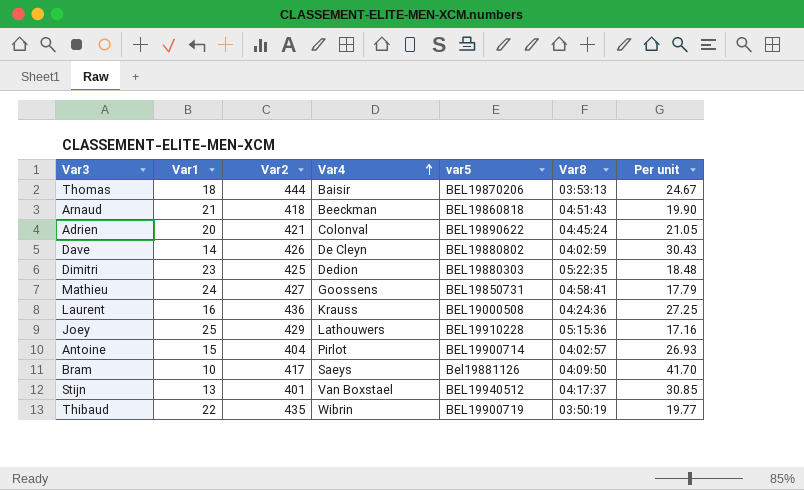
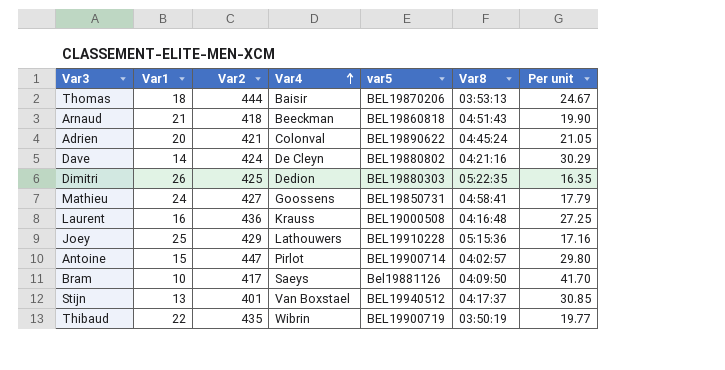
Dave | Var2: 426 -> 424
Dave | Var8: 04:02:59 -> 04:21:16
Dave | Per unit: 30.43 -> 30.29
Dimitri | Var1: 23 -> 26
Dimitri | Per unit: 18.48 -> 16.35
Laurent | Var8: 04:24:36 -> 04:16:48
Antoine | Var2: 404 -> 447
Antoine | Per unit: 26.93 -> 29.80

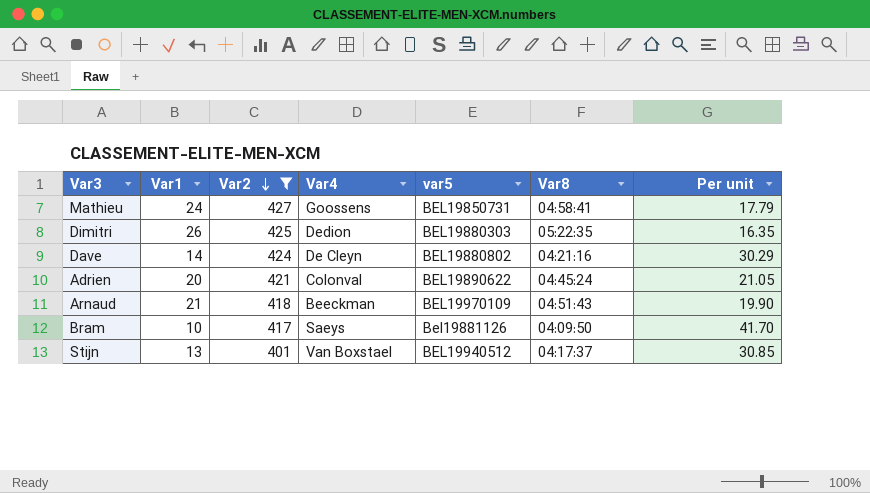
filter: none -> Var2 <= 427
row order: Var4 ascending -> Var2 descending
Arnaud | var5: BEL19860818 -> BEL19970109

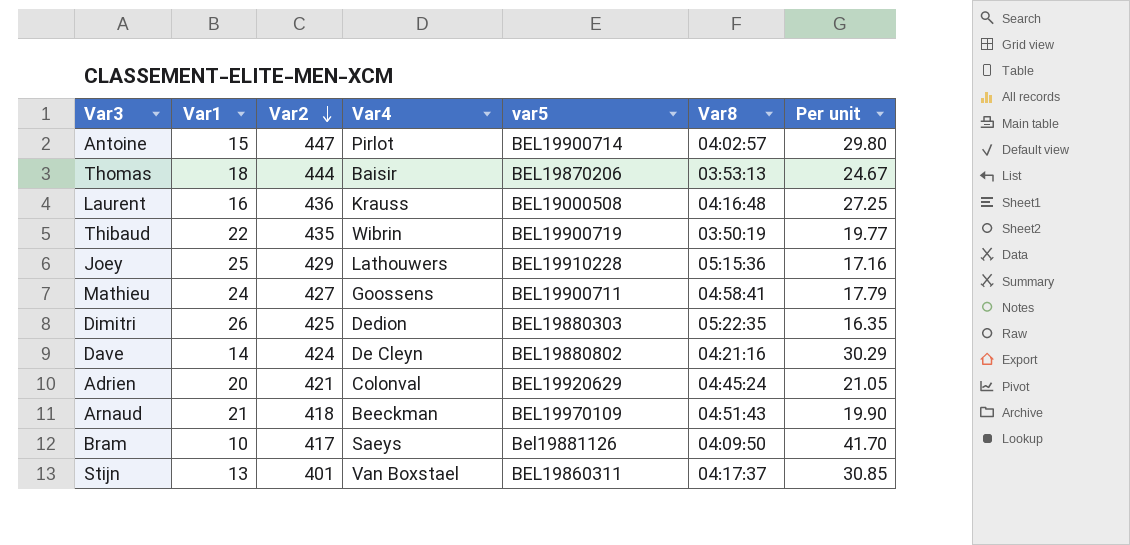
filter: Var2 <= 427 -> none
Mathieu | var5: BEL19850731 -> BEL19900711
Adrien | var5: BEL19890622 -> BEL19920629
Stijn | var5: BEL19940512 -> BEL19860311

